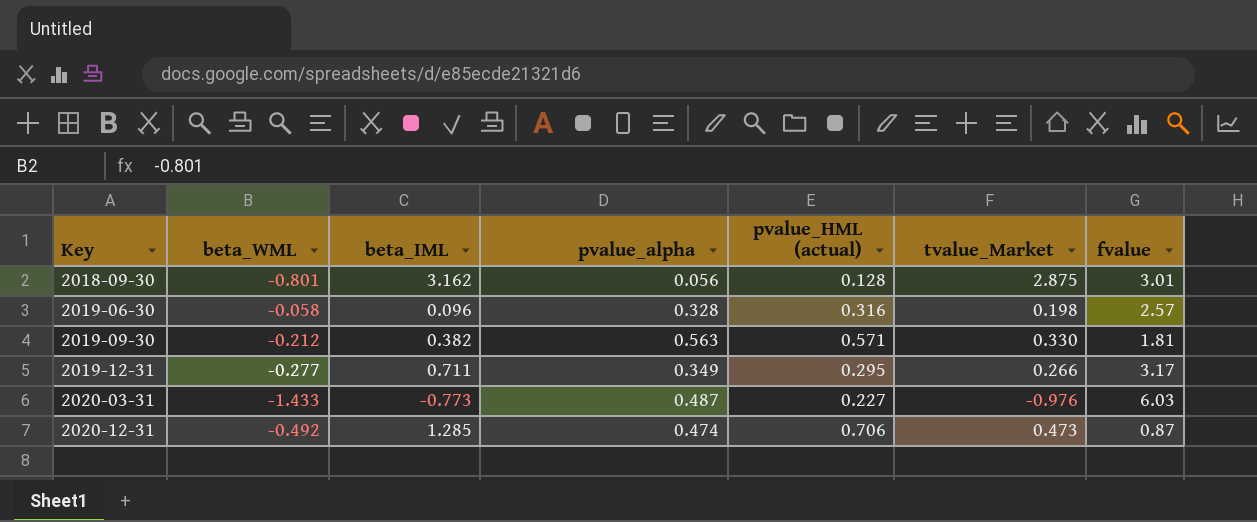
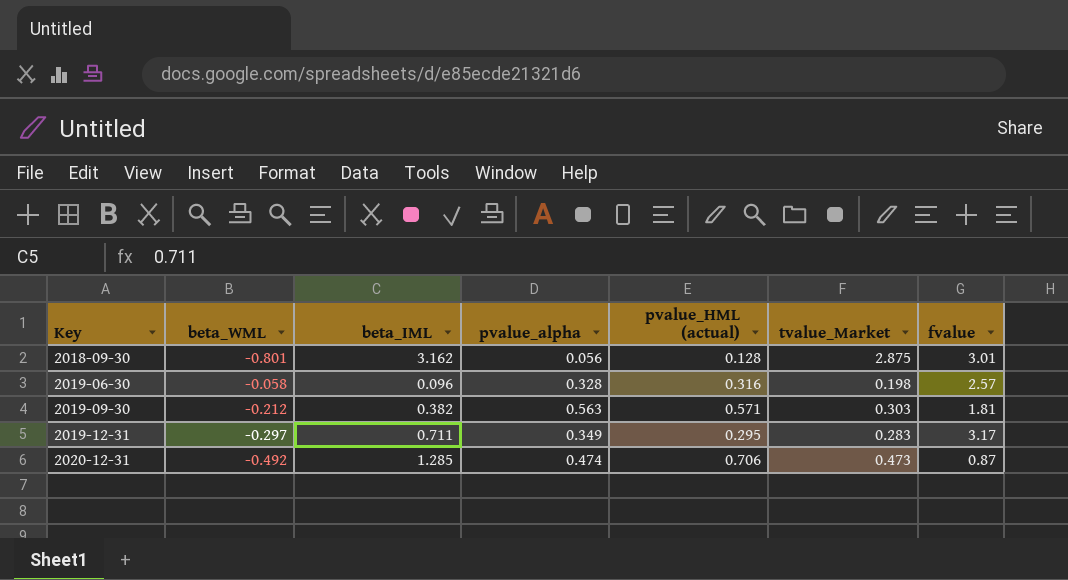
row 2020-03-31: -1.433 | -0.773 | 0.487 | 0.227 | -0.976 | 6.03 -> none
2019-09-30 | tvalue_Market: 0.330 -> 0.303
2019-12-31 | beta_WML: -0.277 -> -0.297
2019-12-31 | tvalue_Market: 0.266 -> 0.283

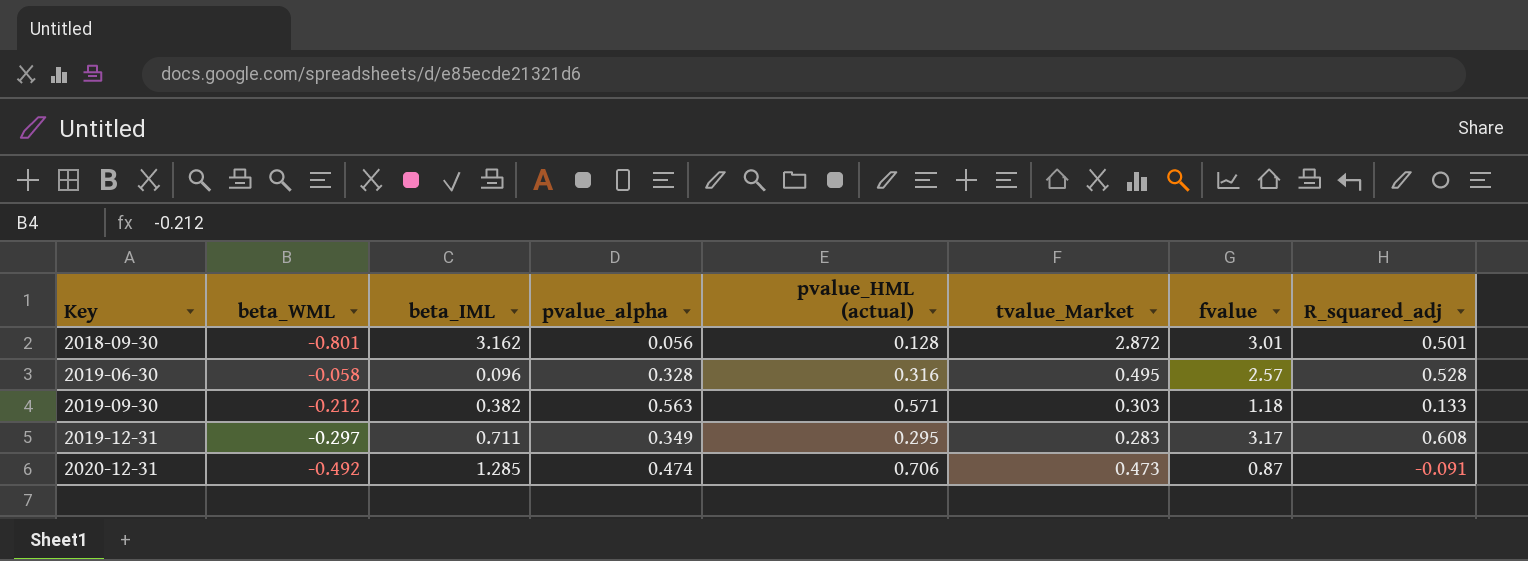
column R_squared_adj | position: none -> 8
2018-09-30 | tvalue_Market: 2.875 -> 2.872
2019-06-30 | tvalue_Market: 0.198 -> 0.495
2019-09-30 | fvalue: 1.81 -> 1.18

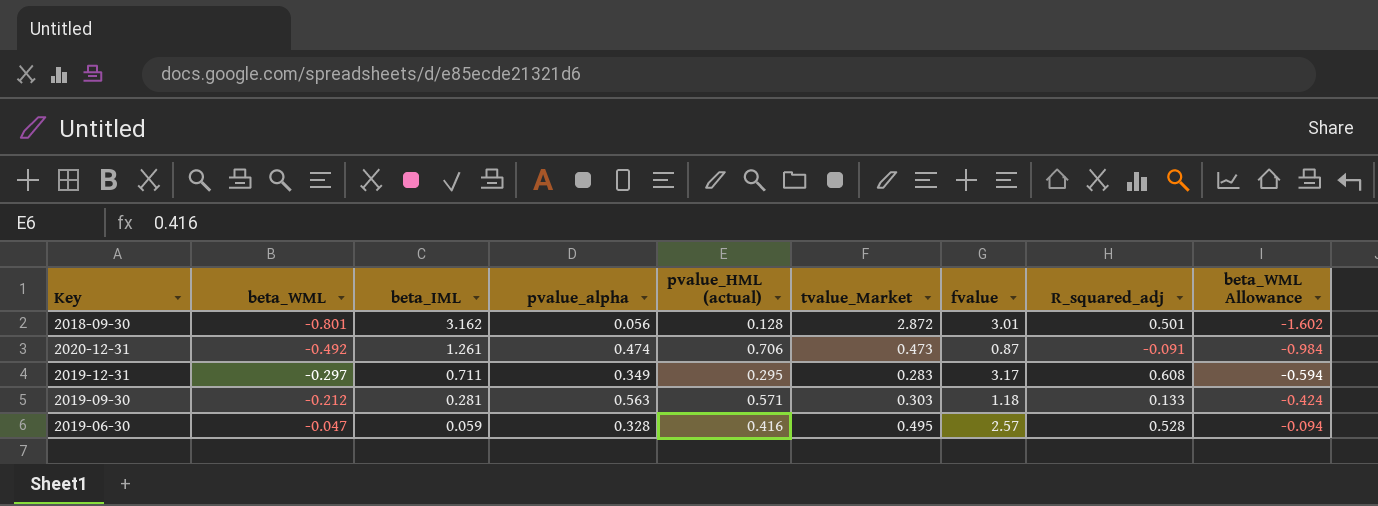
row order: Key ascending -> beta_WML ascending
column beta_WML Allowance | formula: none -> [beta_WML] * 2
2020-12-31 | beta_IML: 1.285 -> 1.261
2019-09-30 | beta_IML: 0.382 -> 0.281
2019-06-30 | beta_WML: -0.058 -> -0.047
2019-06-30 | beta_IML: 0.096 -> 0.059
2019-06-30 | pvalue_HML (actual): 0.316 -> 0.416

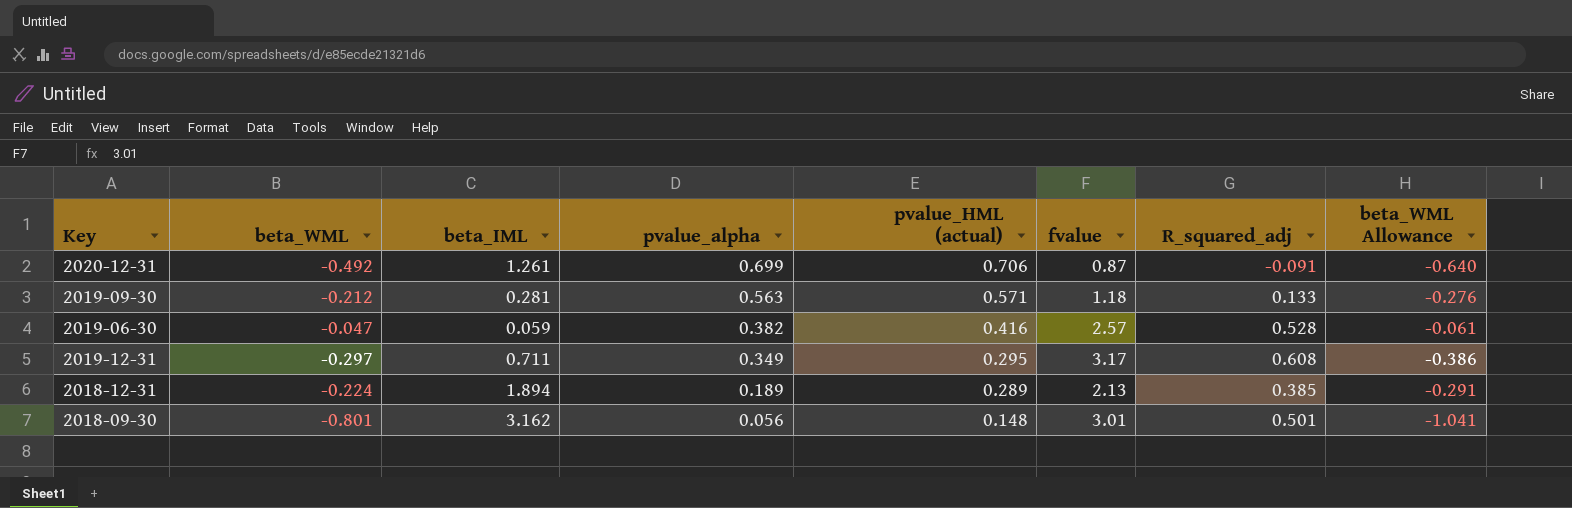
row order: beta_WML ascending -> pvalue_alpha descending
column tvalue_Market | position: 6 -> none
column beta_WML Allowance | formula: [beta_WML] * 2 -> [beta_WML] * 1.3
2020-12-31 | pvalue_alpha: 0.474 -> 0.699
2019-06-30 | pvalue_alpha: 0.328 -> 0.382
row 2018-12-31: none -> -0.224 | 1.894 | 0.189 | 0.289 | 2.13 | 0.385 | -0.291
2018-09-30 | pvalue_HML (actual): 0.128 -> 0.148

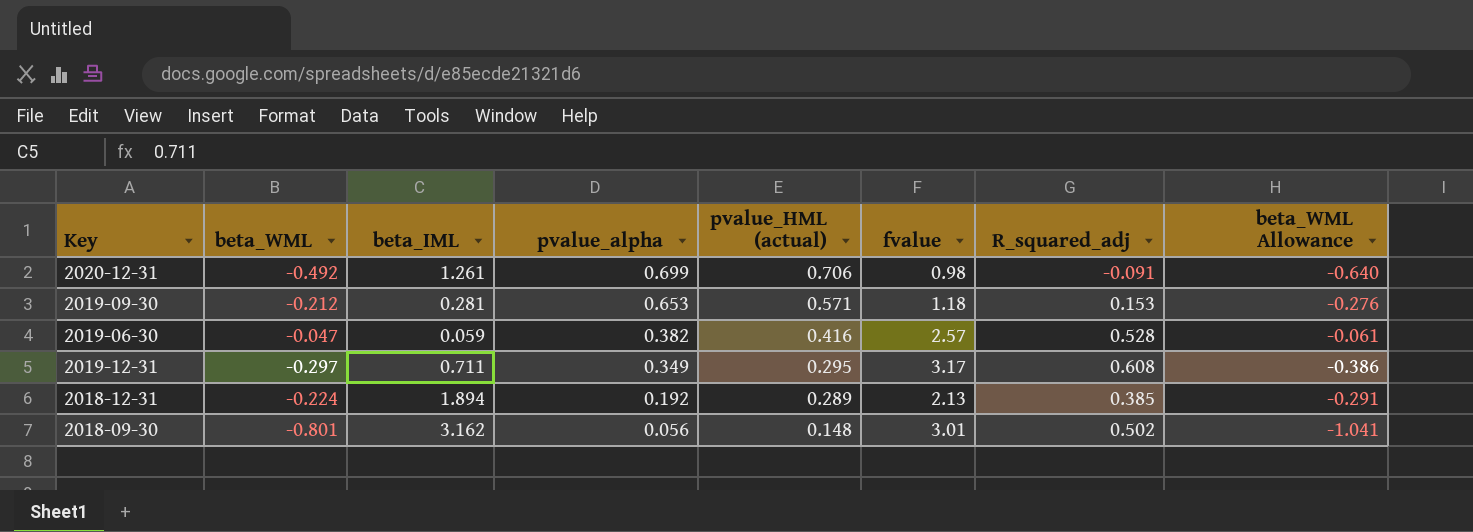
2020-12-31 | fvalue: 0.87 -> 0.98
2019-09-30 | pvalue_alpha: 0.563 -> 0.653
2019-09-30 | R_squared_adj: 0.133 -> 0.153
2018-12-31 | pvalue_alpha: 0.189 -> 0.192
2018-09-30 | R_squared_adj: 0.501 -> 0.502

